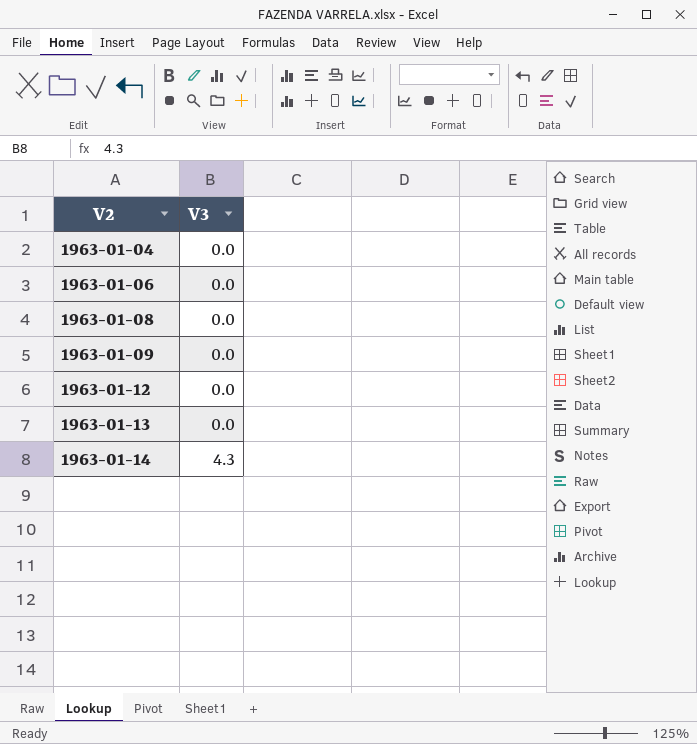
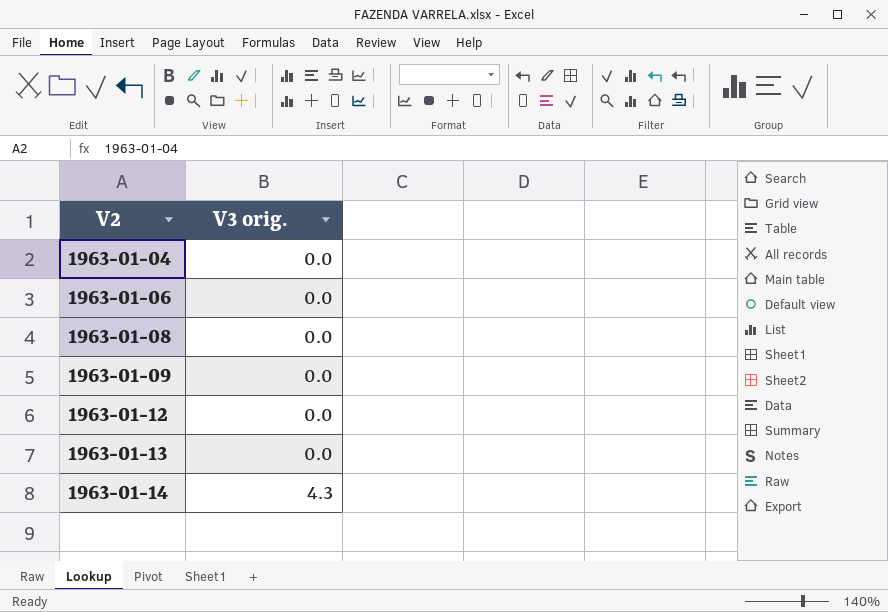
column name: V3 -> V3 orig.

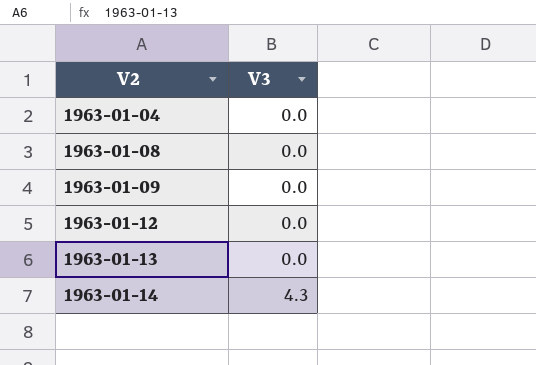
column name: V3 orig. -> V3
row 1963-01-06: 0.0 -> none

